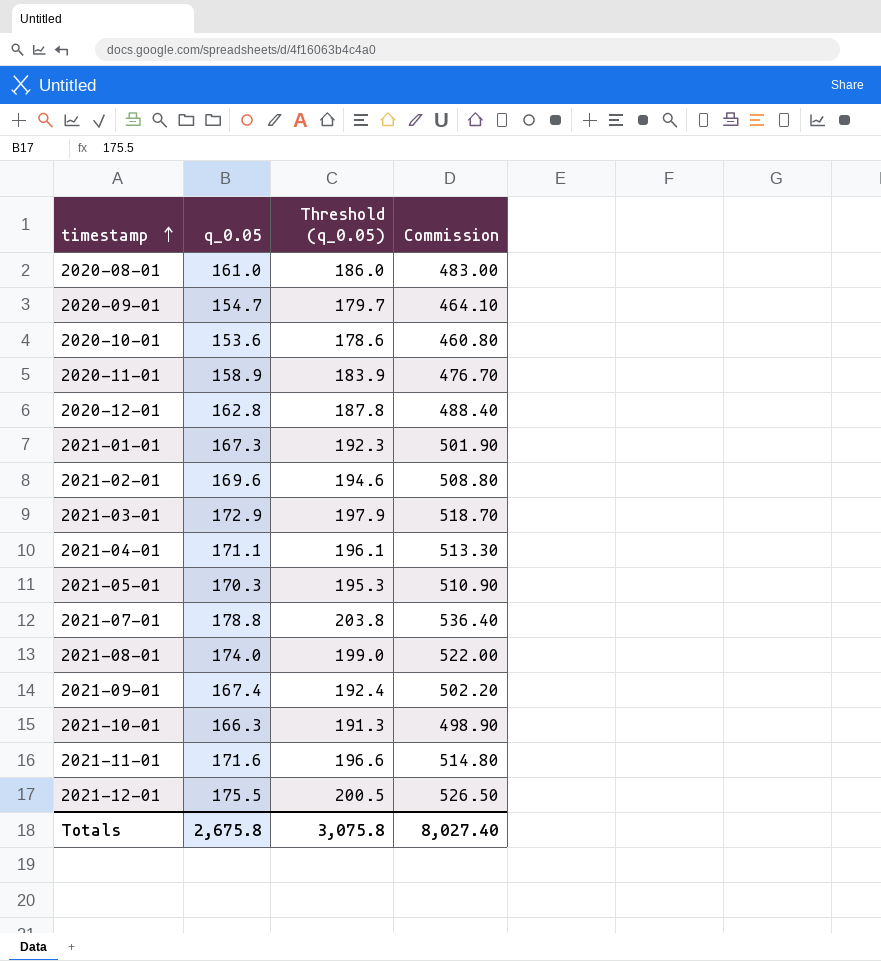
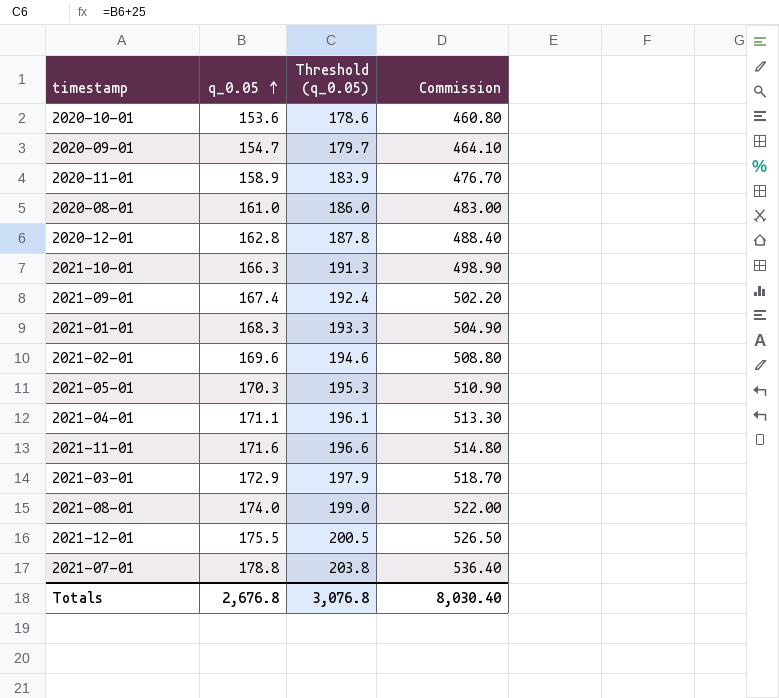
row order: timestamp ascending -> q_0.05 ascending
2021-01-01 | q_0.05: 167.3 -> 168.3
2021-01-01 | Threshold (q_0.05): 192.3 -> 193.3
2021-01-01 | Commission: 501.90 -> 504.90
Totals | q_0.05: 2,675.8 -> 2,676.8
Totals | Threshold (q_0.05): 3,075.8 -> 3,076.8
Totals | Commission: 8,027.40 -> 8,030.40

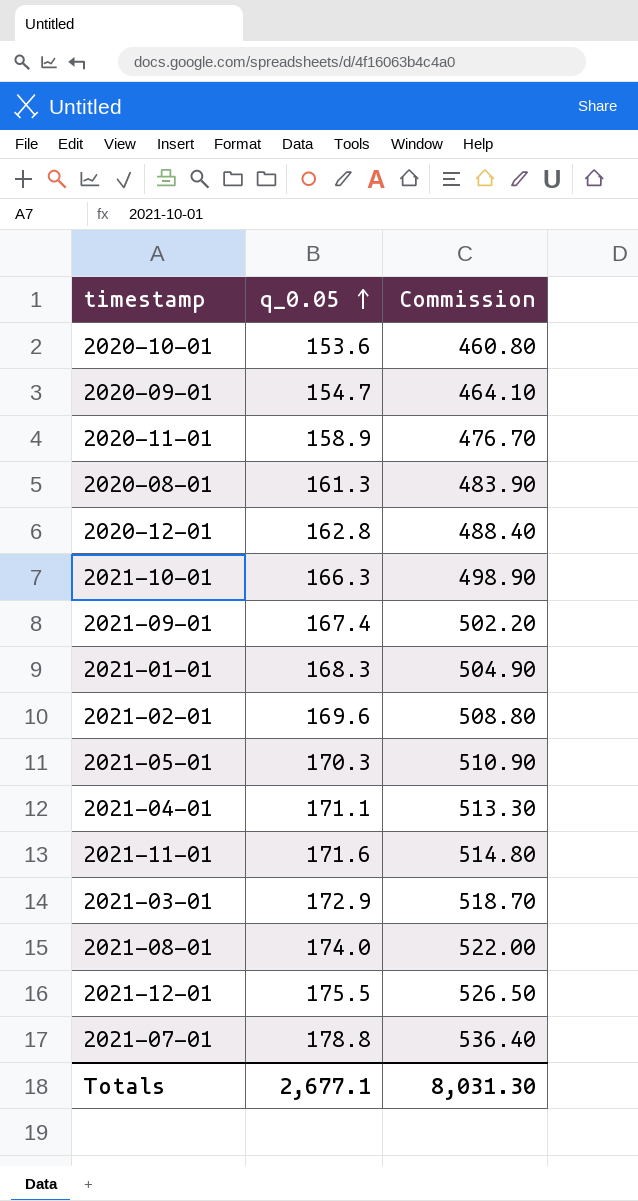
column Threshold (q_0.05) | formula: [q_0.05] + 25 -> none
2020-08-01 | q_0.05: 161.0 -> 161.3
2020-08-01 | Commission: 483.00 -> 483.90
Totals | q_0.05: 2,676.8 -> 2,677.1
Totals | Commission: 8,030.40 -> 8,031.30

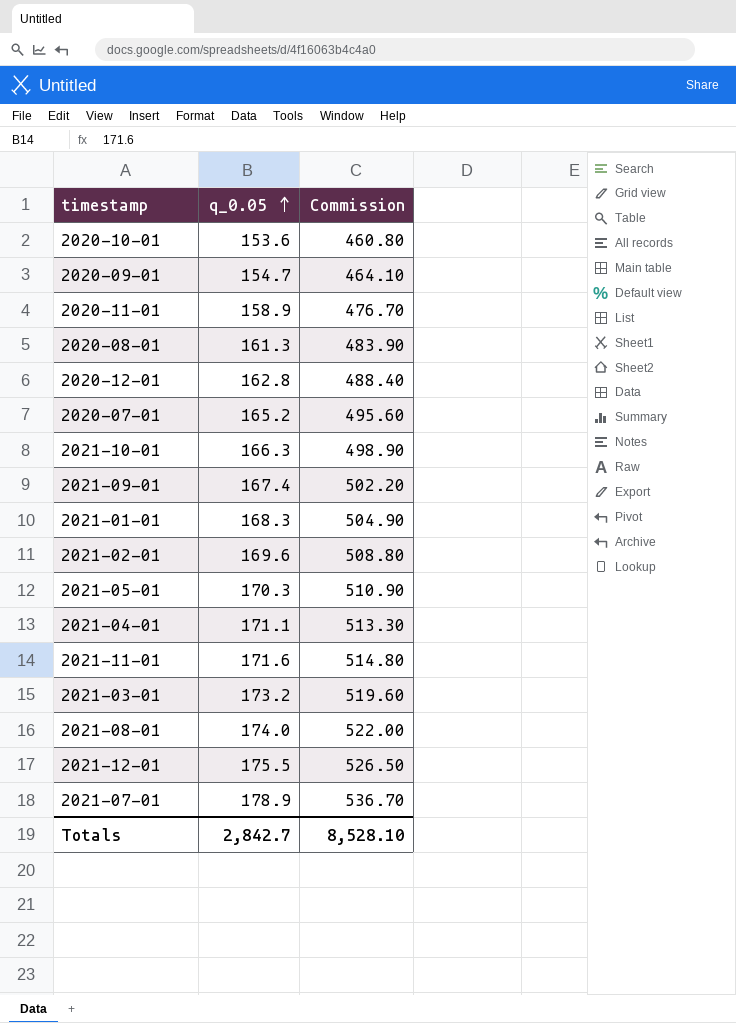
row 2020-07-01: none -> 165.2 | 495.60
2021-03-01 | q_0.05: 172.9 -> 173.2
2021-03-01 | Commission: 518.70 -> 519.60
2021-07-01 | q_0.05: 178.8 -> 178.9
2021-07-01 | Commission: 536.40 -> 536.70
Totals | q_0.05: 2,677.1 -> 2,842.7
Totals | Commission: 8,031.30 -> 8,528.10

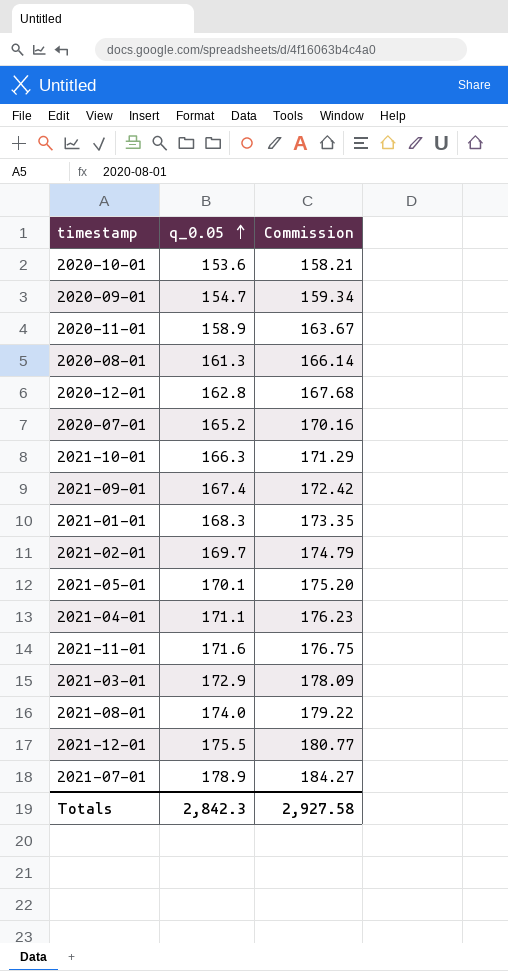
column Commission | formula: [q_0.05] * 3 -> [q_0.05] * 1.03
2021-02-01 | q_0.05: 169.6 -> 169.7
2021-05-01 | q_0.05: 170.3 -> 170.1
2021-03-01 | q_0.05: 173.2 -> 172.9
Totals | q_0.05: 2,842.7 -> 2,842.3
Totals | Commission: 8,528.10 -> 2,927.58

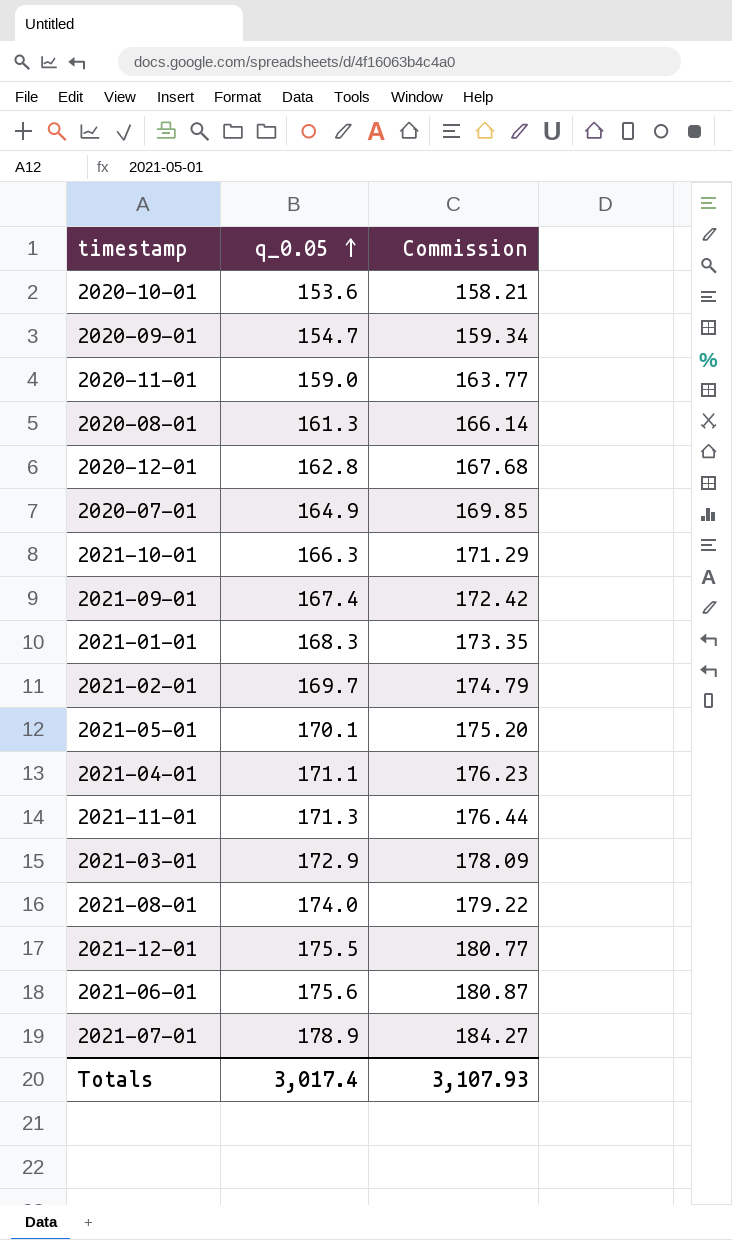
2020-11-01 | q_0.05: 158.9 -> 159.0
2020-11-01 | Commission: 163.67 -> 163.77
2020-07-01 | q_0.05: 165.2 -> 164.9
2020-07-01 | Commission: 170.16 -> 169.85
2021-11-01 | q_0.05: 171.6 -> 171.3
2021-11-01 | Commission: 176.75 -> 176.44
row 2021-06-01: none -> 175.6 | 180.87
Totals | q_0.05: 2,842.3 -> 3,017.4
Totals | Commission: 2,927.58 -> 3,107.93

